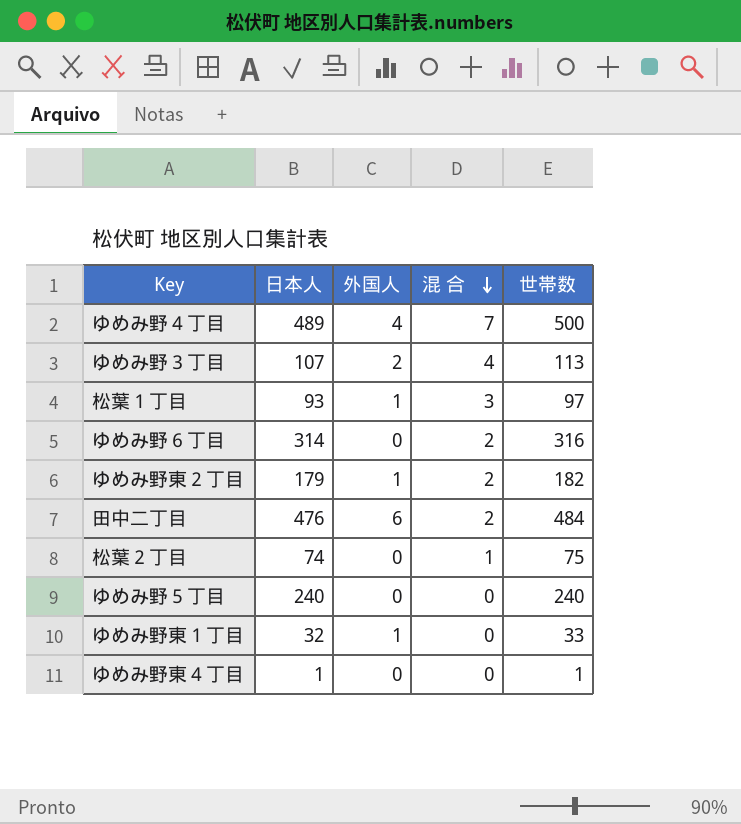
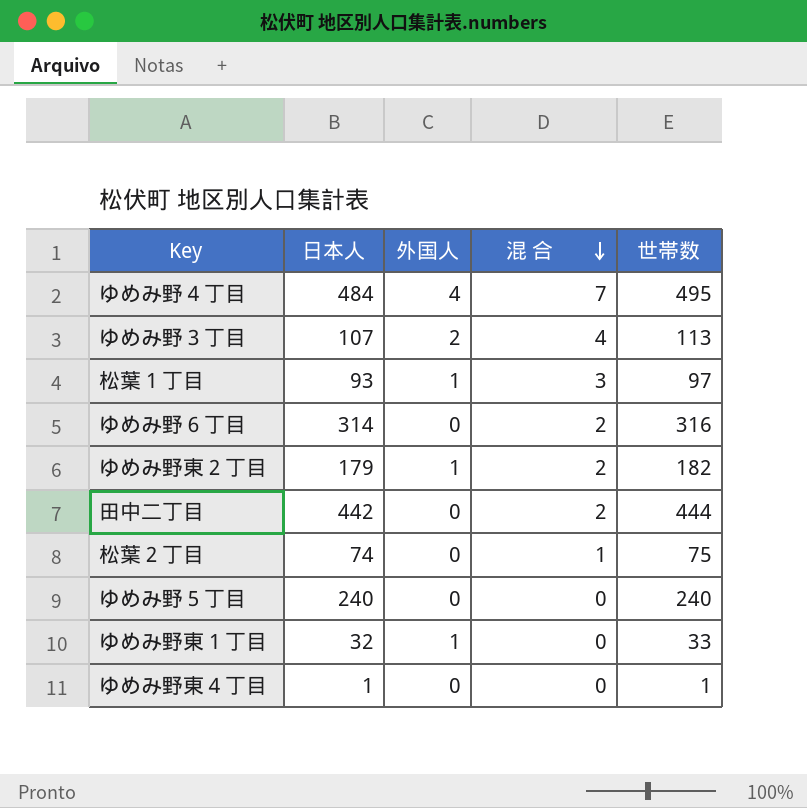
ゆめみ野４丁目 | 日本人: 489 -> 484
ゆめみ野４丁目 | 世帯数: 500 -> 495
田中二丁目 | 日本人: 476 -> 442
田中二丁目 | 外国人: 6 -> 0
田中二丁目 | 世帯数: 484 -> 444

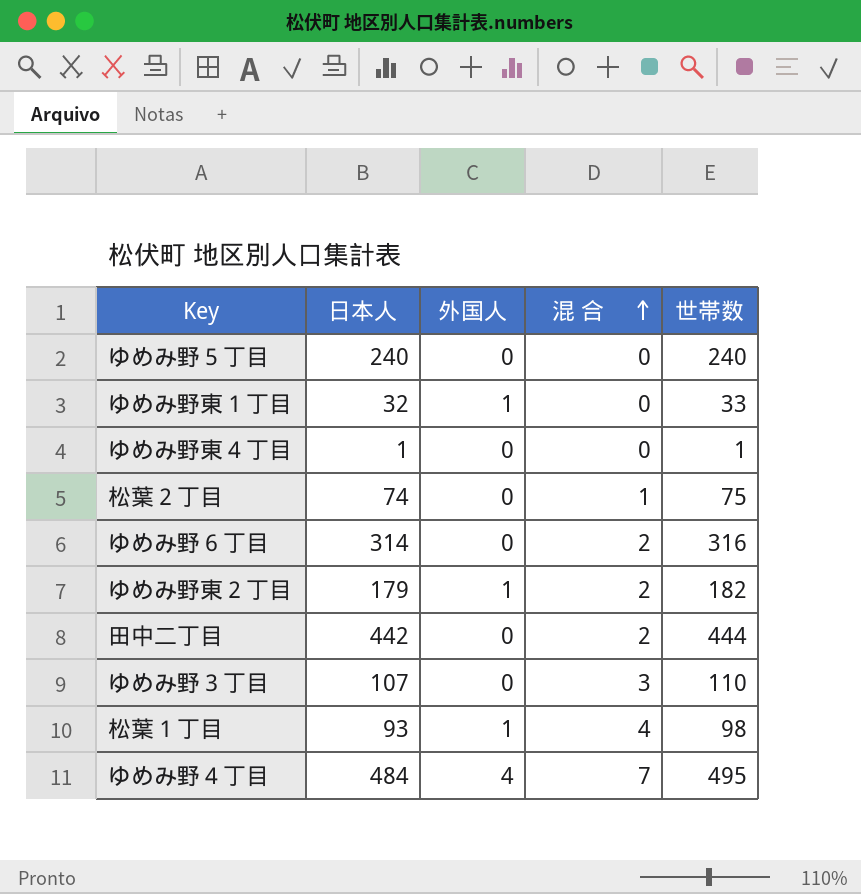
row order: 混 合 descending -> 混 合 ascending
ゆめみ野３丁目 | 外国人: 2 -> 0
ゆめみ野３丁目 | 混 合: 4 -> 3
ゆめみ野３丁目 | 世帯数: 113 -> 110
松葉１丁目 | 混 合: 3 -> 4
松葉１丁目 | 世帯数: 97 -> 98

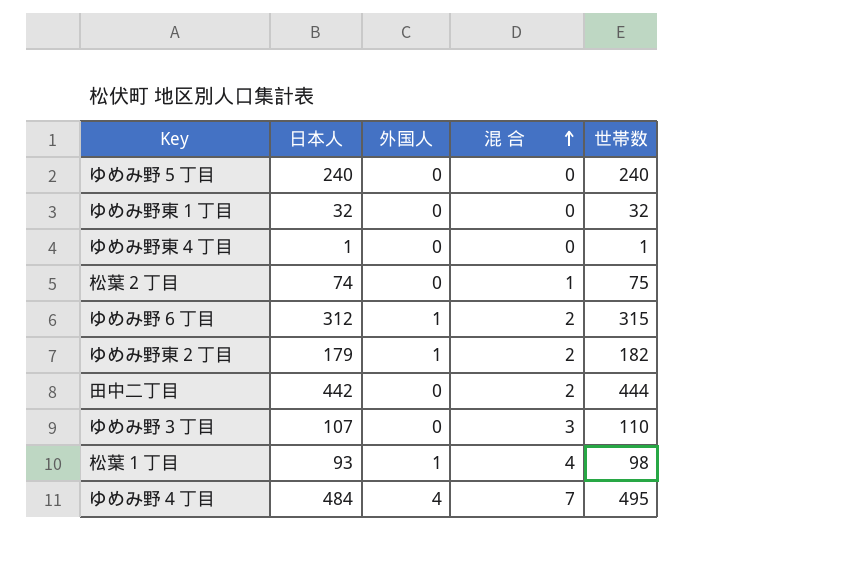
ゆめみ野東１丁目 | 外国人: 1 -> 0
ゆめみ野東１丁目 | 世帯数: 33 -> 32
ゆめみ野６丁目 | 日本人: 314 -> 312
ゆめみ野６丁目 | 外国人: 0 -> 1
ゆめみ野６丁目 | 世帯数: 316 -> 315

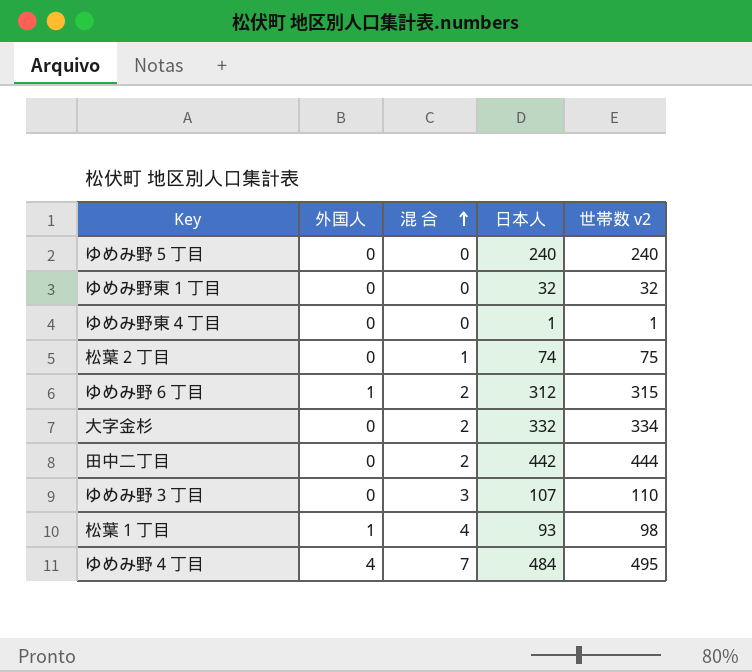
column 日本人 | position: 2 -> 4
column name: 世帯数 -> 世帯数 v2
row ゆめみ野東２丁目: 179 | 1 | 2 | 182 -> none
row 大字金杉: none -> 0 | 2 | 332 | 334

